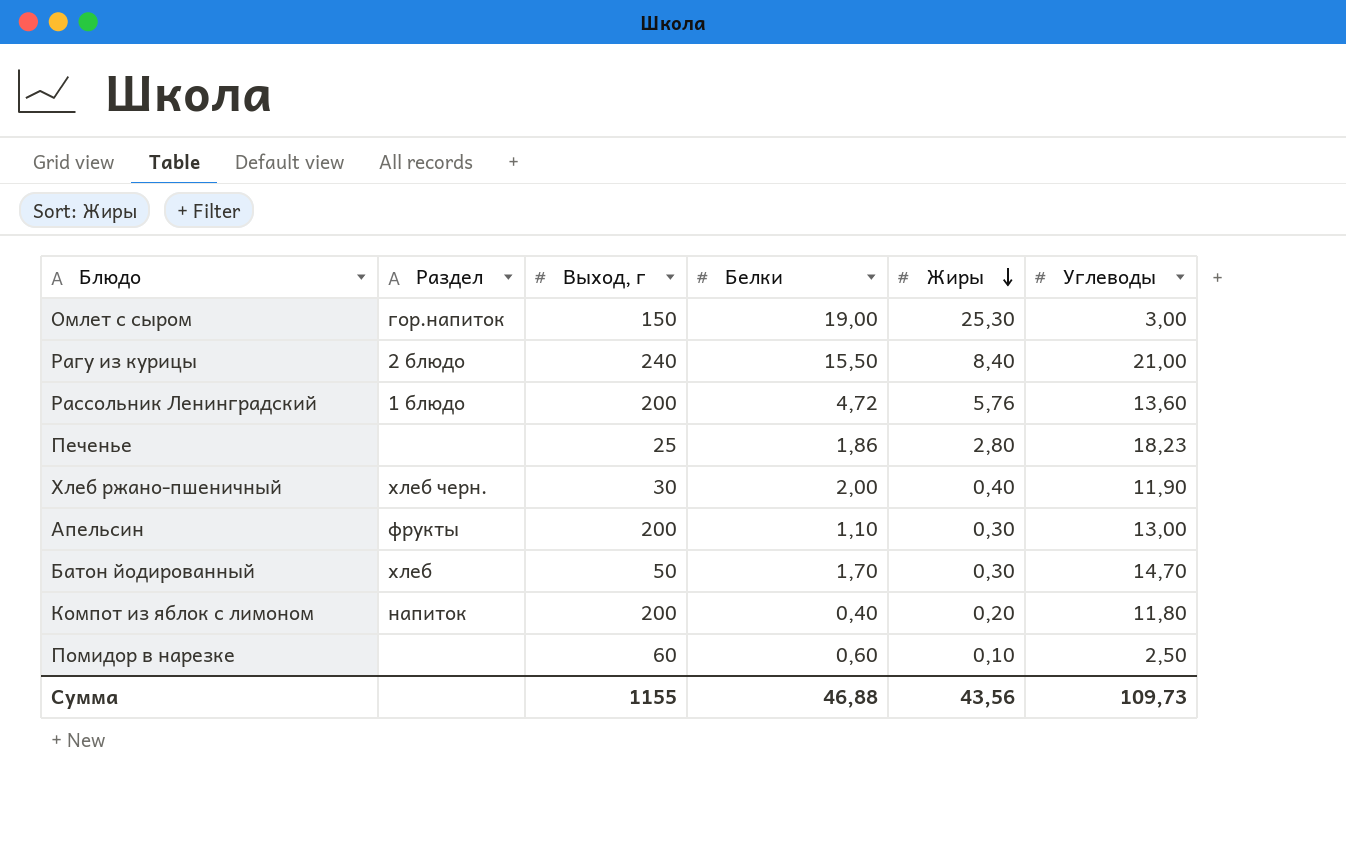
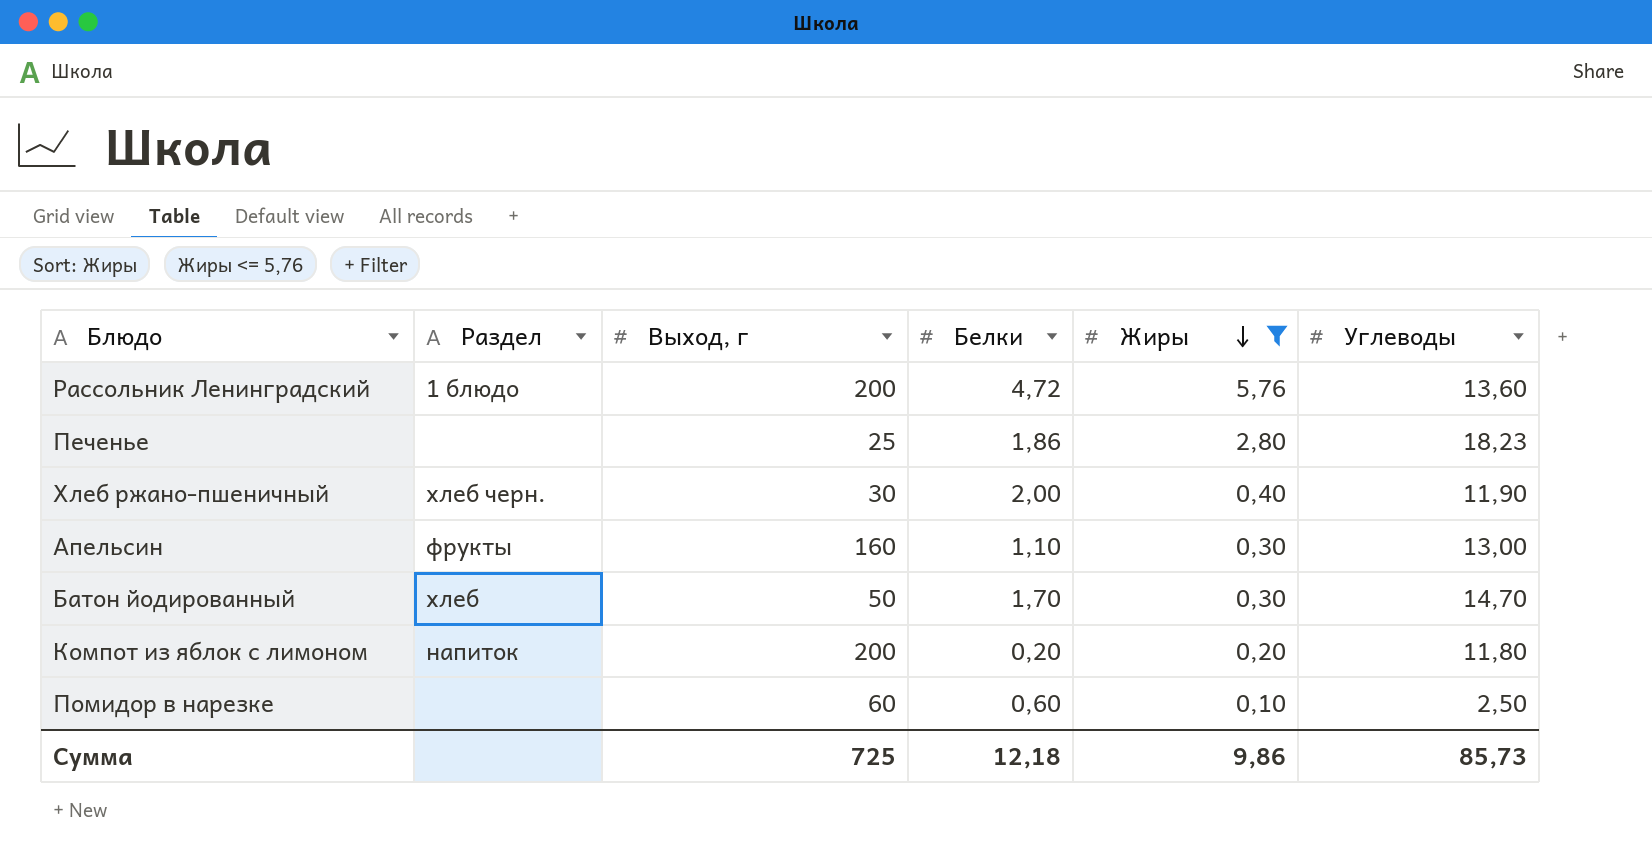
filter: none -> Жиры <= 5,76
Апельсин | Выход, г: 200 -> 160
Компот из яблок с лимоном | Белки: 0,40 -> 0,20
Сумма | Выход, г: 1155 -> 725
Сумма | Белки: 46,88 -> 12,18
Сумма | Жиры: 43,56 -> 9,86
Сумма | Углеводы: 109,73 -> 85,73

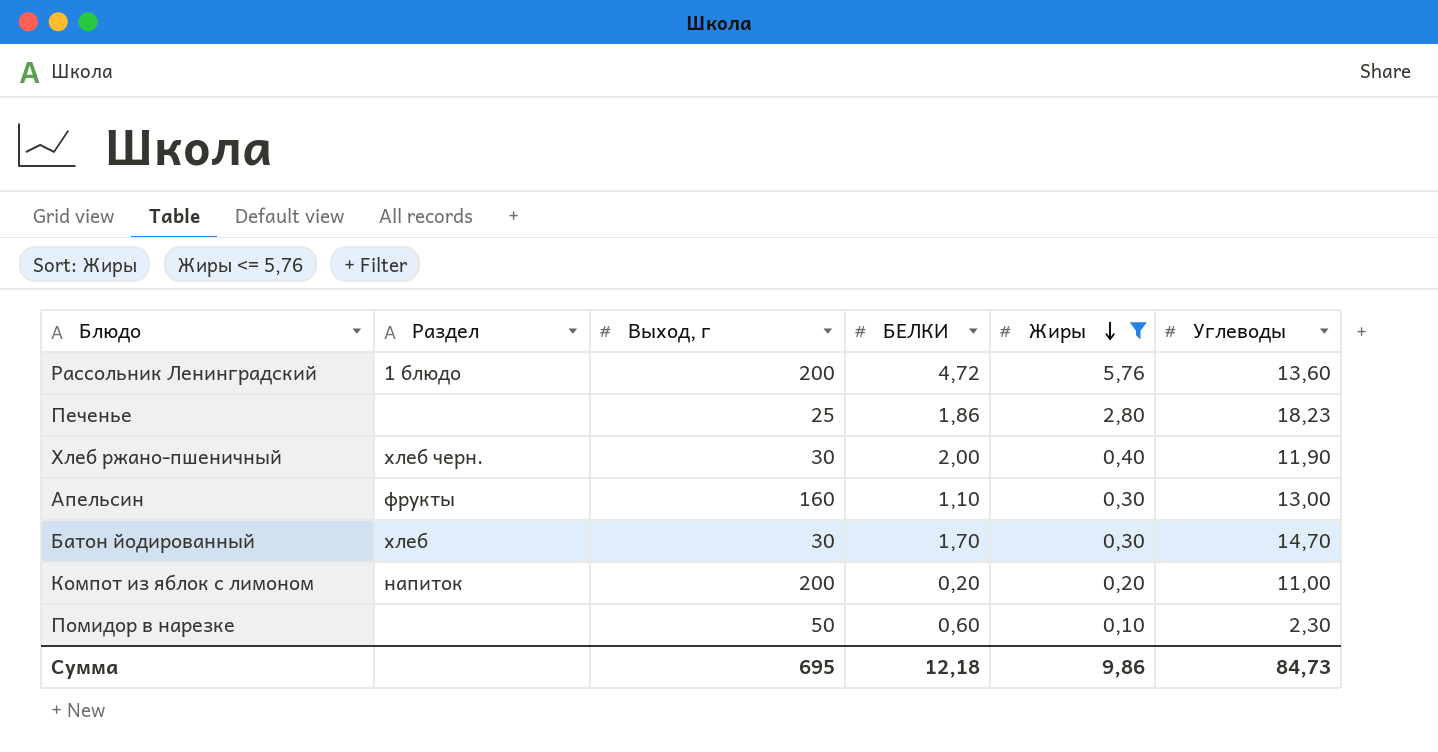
column name: Белки -> БЕЛКИ
Батон йодированный | Выход, г: 50 -> 30
Компот из яблок с лимоном | Углеводы: 11,80 -> 11,00
Помидор в нарезке | Выход, г: 60 -> 50
Помидор в нарезке | Углеводы: 2,50 -> 2,30
Сумма | Выход, г: 725 -> 695
Сумма | Углеводы: 85,73 -> 84,73

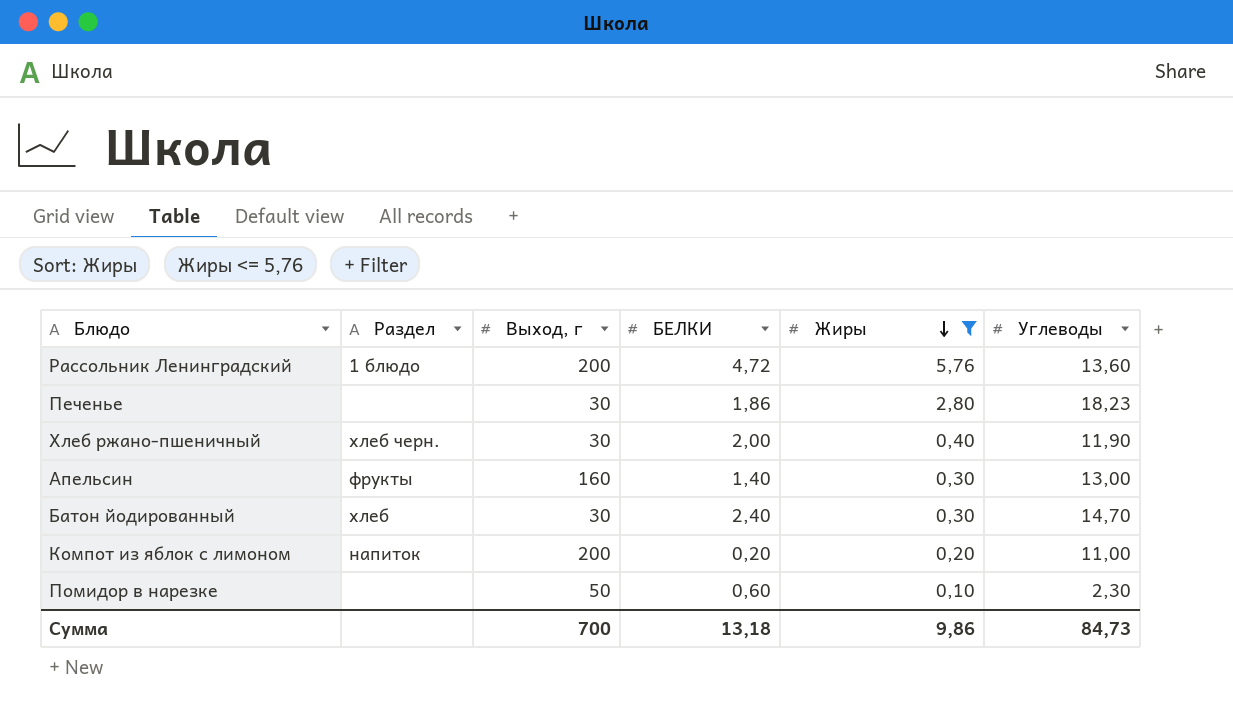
Печенье | Выход, г: 25 -> 30
Апельсин | БЕЛКИ: 1,10 -> 1,40
Батон йодированный | БЕЛКИ: 1,70 -> 2,40
Сумма | Выход, г: 695 -> 700
Сумма | БЕЛКИ: 12,18 -> 13,18

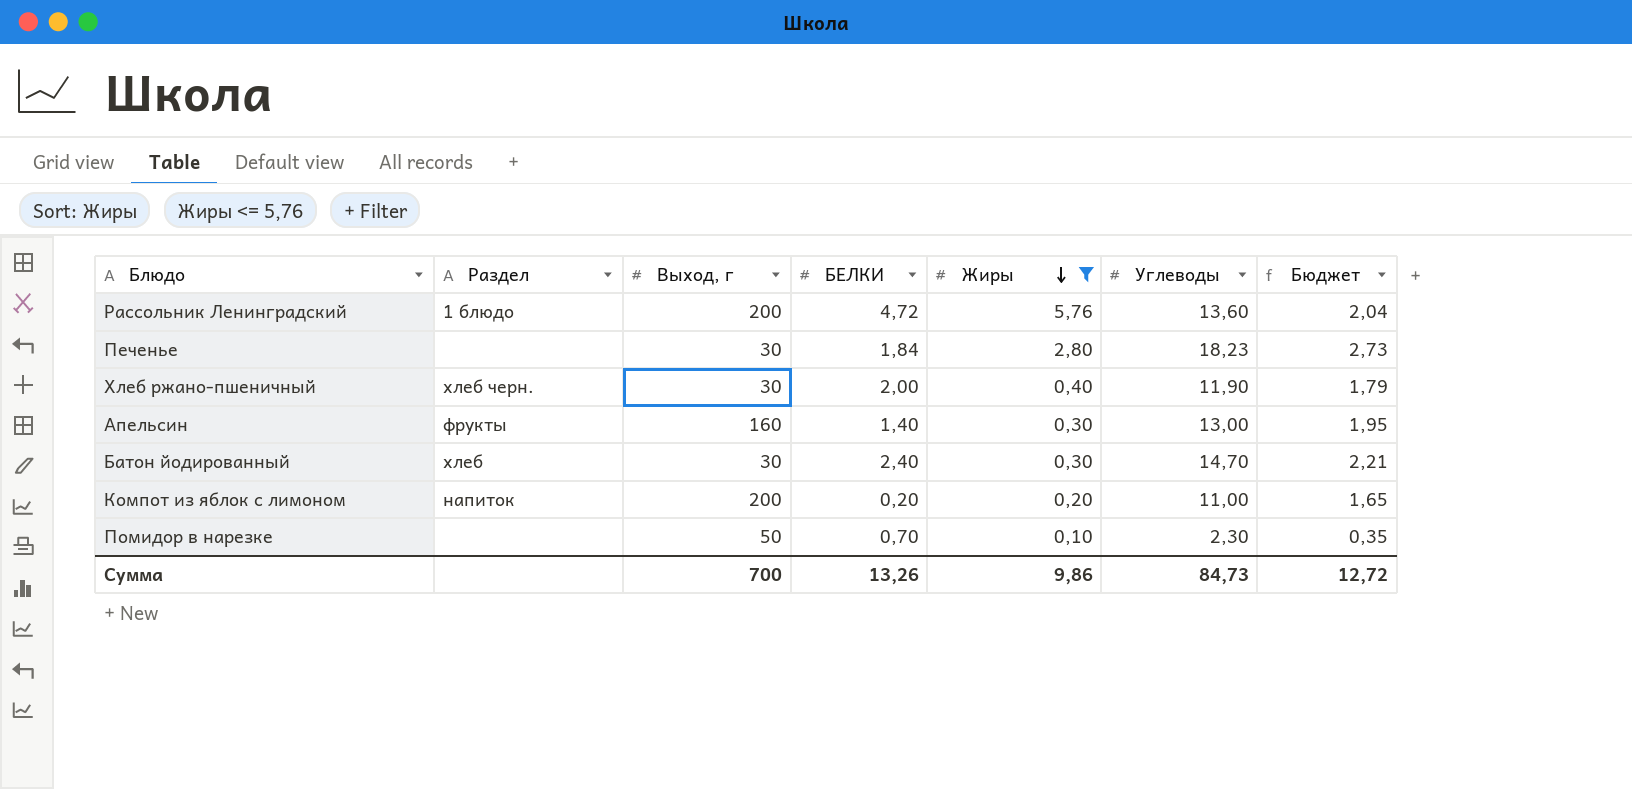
column Бюджет | formula: none -> [Углеводы] * 0,15
Печенье | БЕЛКИ: 1,86 -> 1,84
Помидор в нарезке | БЕЛКИ: 0,60 -> 0,70
Сумма | БЕЛКИ: 13,18 -> 13,26

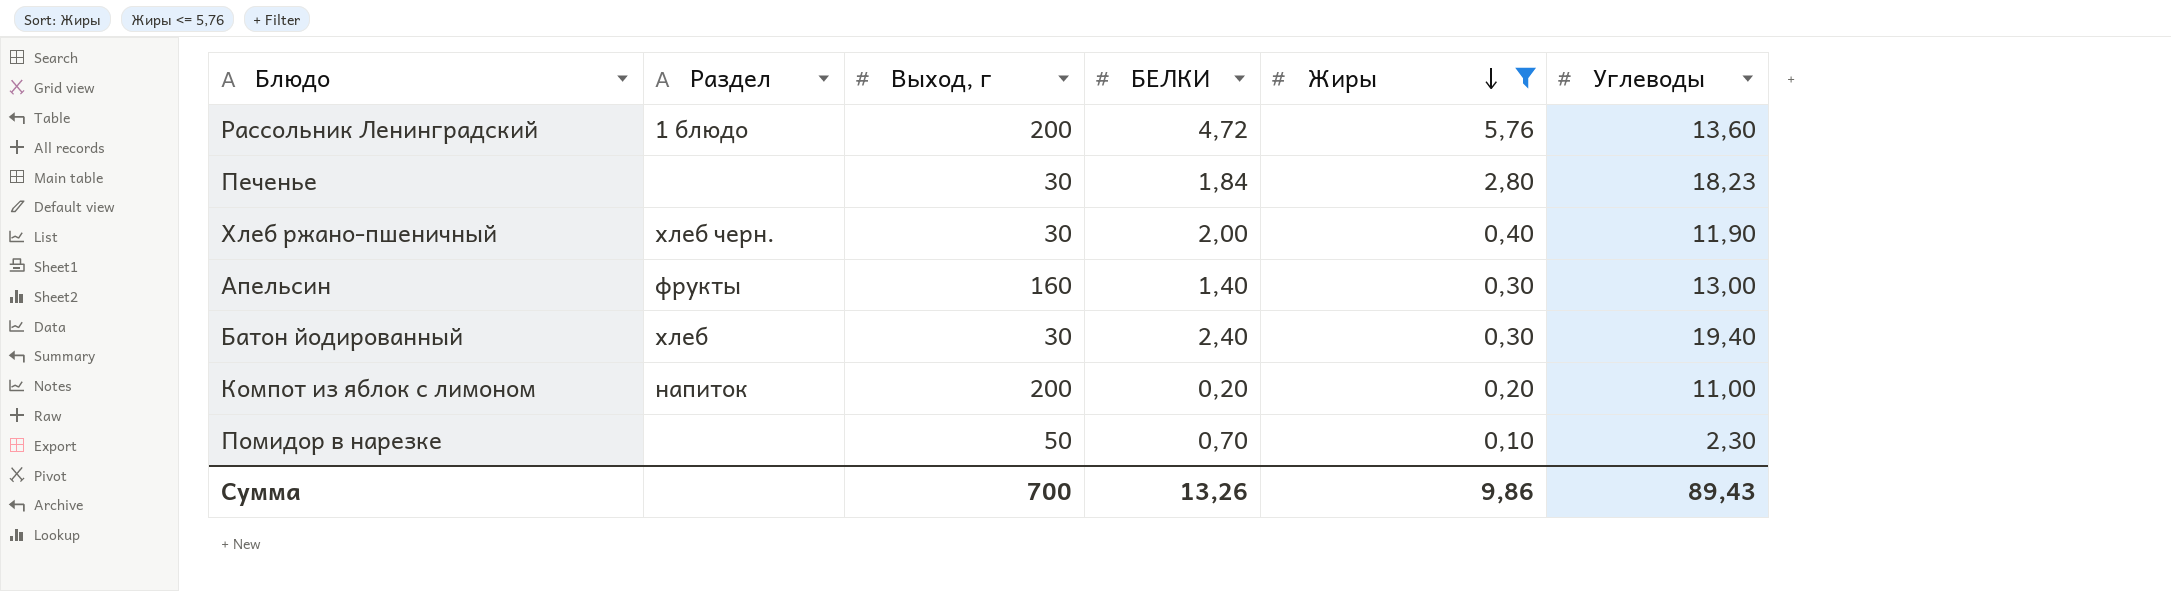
column Бюджет | formula: [Углеводы] * 0,15 -> none
Батон йодированный | Углеводы: 14,70 -> 19,40
Сумма | Углеводы: 84,73 -> 89,43

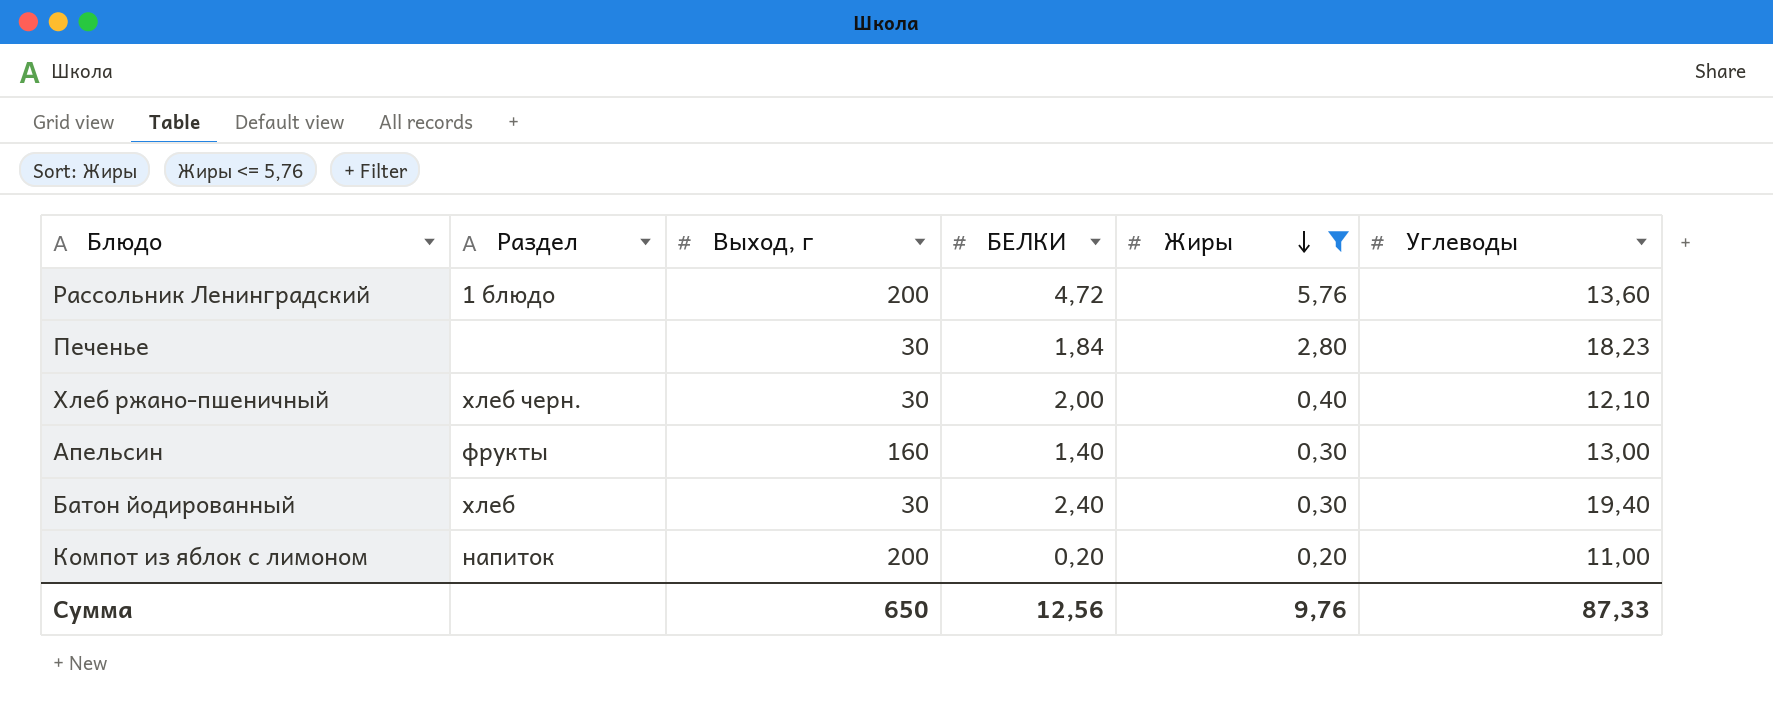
row Помидор в нарезке: none | 50 | 0,70 | 0,10 | 2,30 -> none
Хлеб ржано-пшеничный | Углеводы: 11,90 -> 12,10
Сумма | Выход, г: 700 -> 650
Сумма | БЕЛКИ: 13,26 -> 12,56
Сумма | Жиры: 9,86 -> 9,76
Сумма | Углеводы: 89,43 -> 87,33

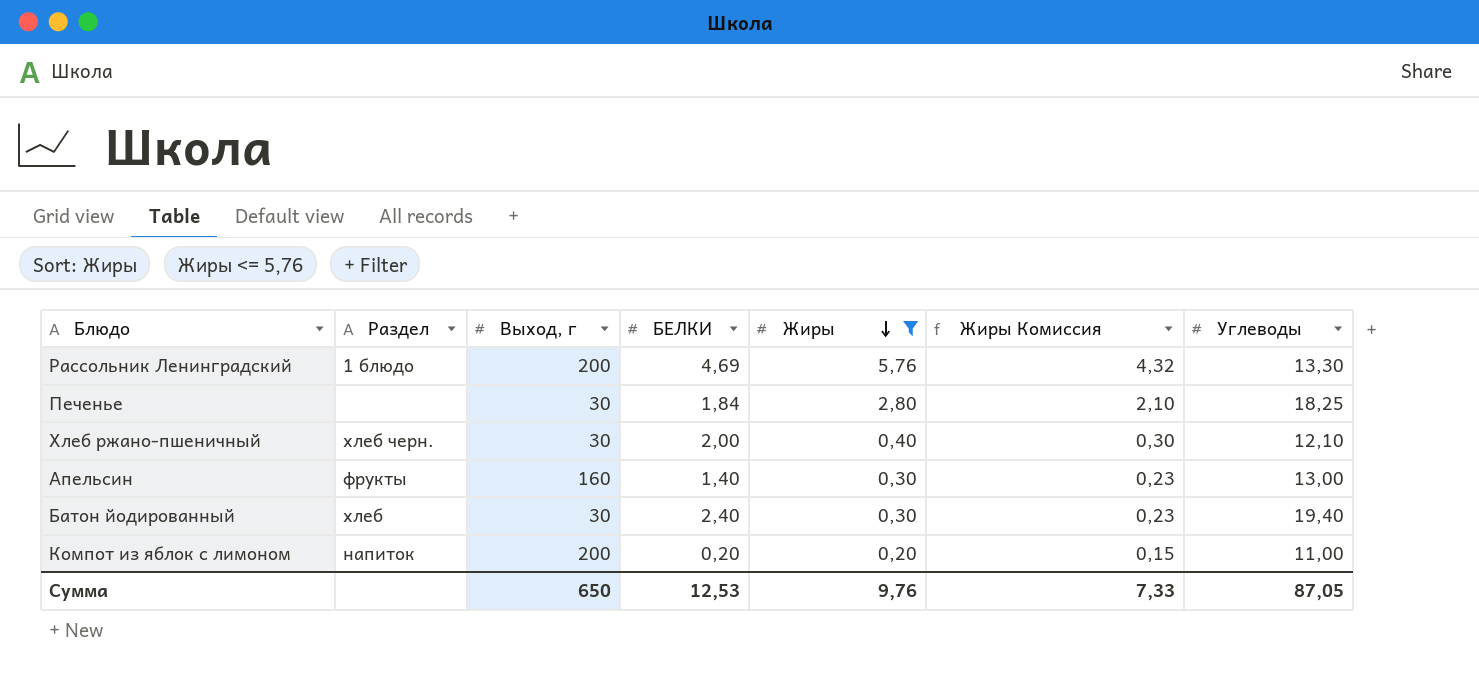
column Жиры Комиссия | formula: none -> [Жиры] * 0,75
Рассольник Ленинградский | БЕЛКИ: 4,72 -> 4,69
Рассольник Ленинградский | Углеводы: 13,60 -> 13,30
Печенье | Углеводы: 18,23 -> 18,25
Сумма | БЕЛКИ: 12,56 -> 12,53
Сумма | Углеводы: 87,33 -> 87,05

